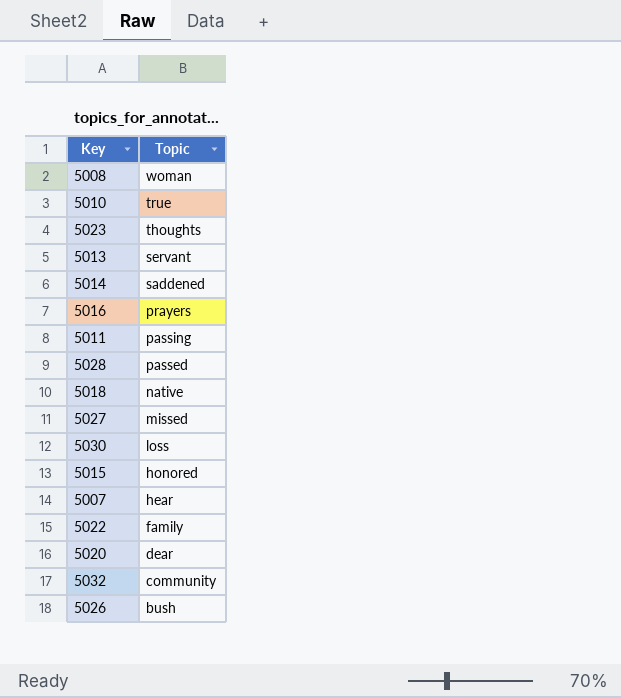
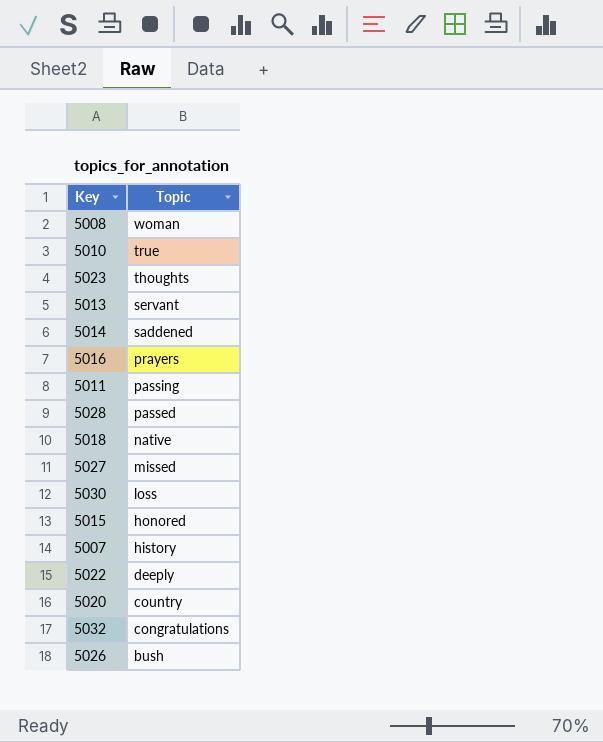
5007 | Topic: hear -> history
5022 | Topic: family -> deeply
5020 | Topic: dear -> country
5032 | Topic: community -> congratulations

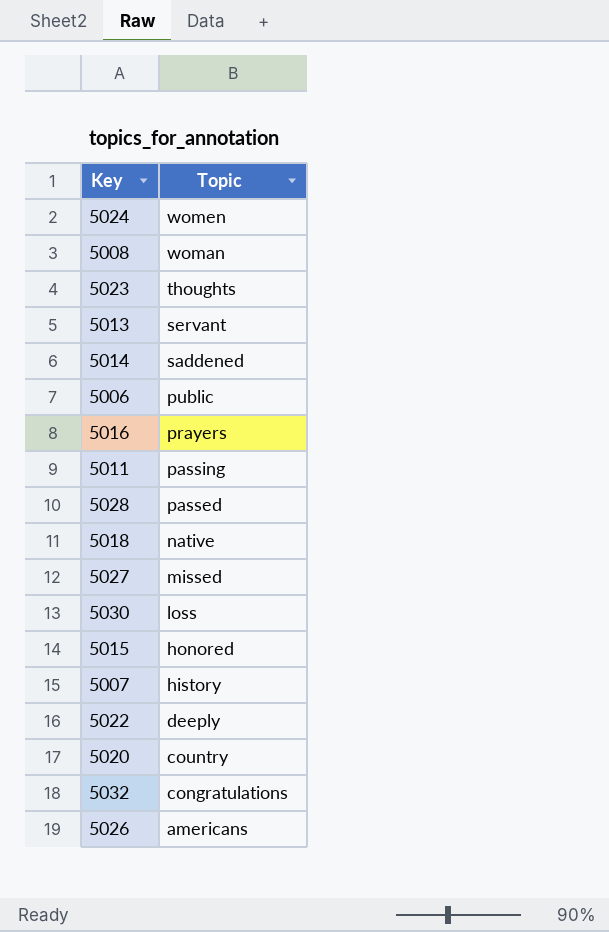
row 5010: true -> none
row 5024: none -> women
row 5006: none -> public
5026 | Topic: bush -> americans

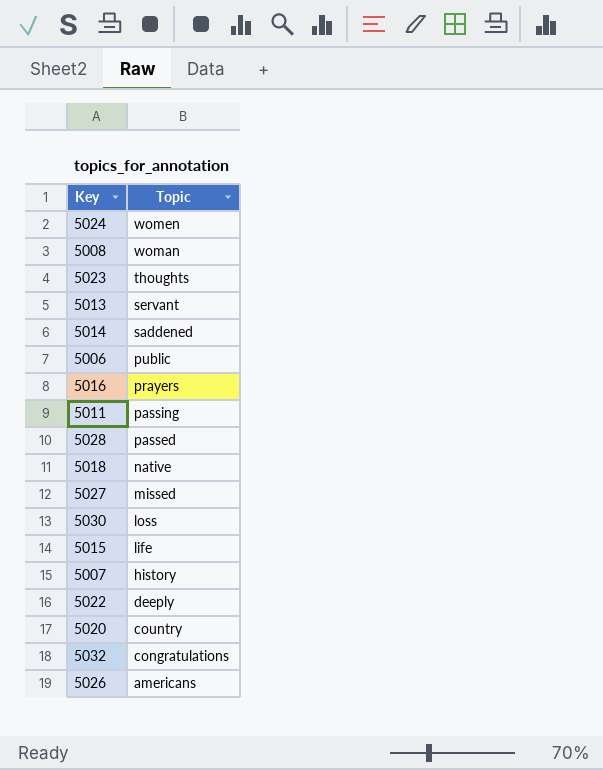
5015 | Topic: honored -> life

